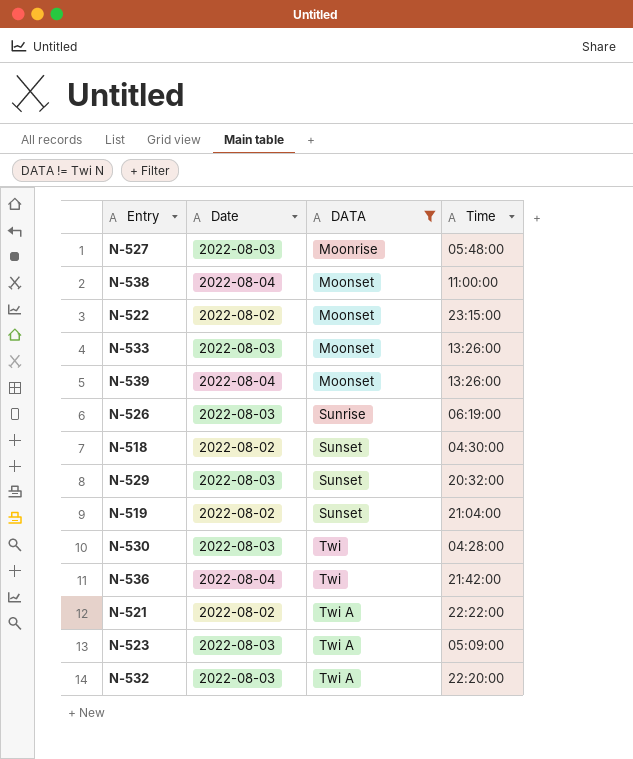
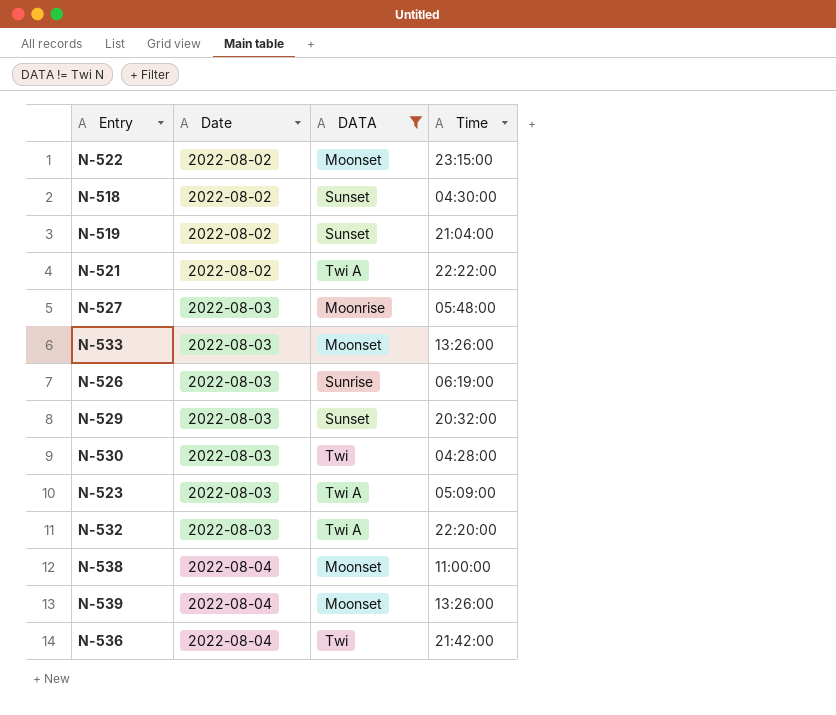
row order: DATA ascending -> Date ascending

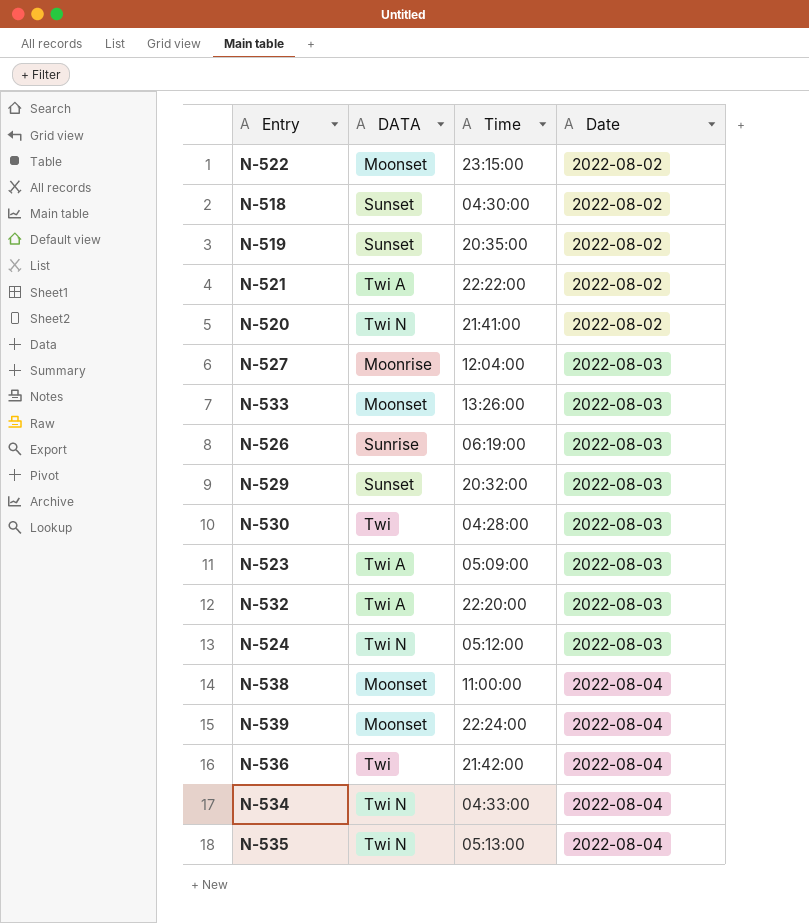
filter: DATA != Twi N -> none
column Date | position: 2 -> 4
N-519 | Time: 21:04:00 -> 20:35:00
N-527 | Time: 05:48:00 -> 12:04:00
N-539 | Time: 13:26:00 -> 22:24:00

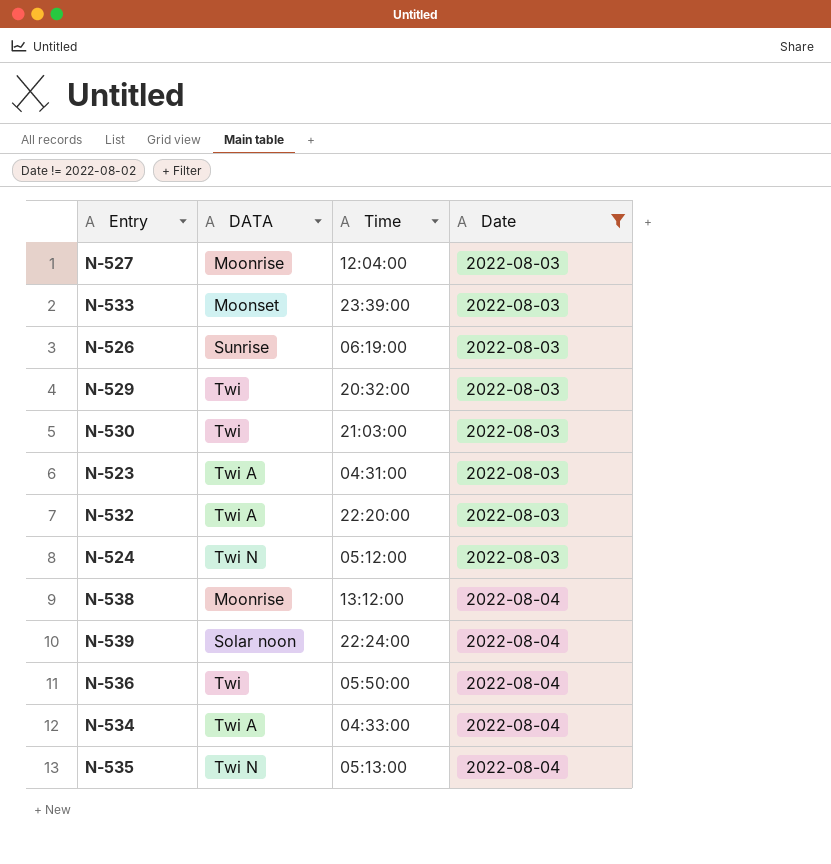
filter: none -> Date != 2022-08-02
N-533 | Time: 13:26:00 -> 23:39:00
N-529 | DATA: Sunset -> Twi
N-530 | Time: 04:28:00 -> 21:03:00
N-523 | Time: 05:09:00 -> 04:31:00
N-538 | DATA: Moonset -> Moonrise
N-538 | Time: 11:00:00 -> 13:12:00
N-539 | DATA: Moonset -> Solar noon
N-536 | Time: 21:42:00 -> 05:50:00
N-534 | DATA: Twi N -> Twi A

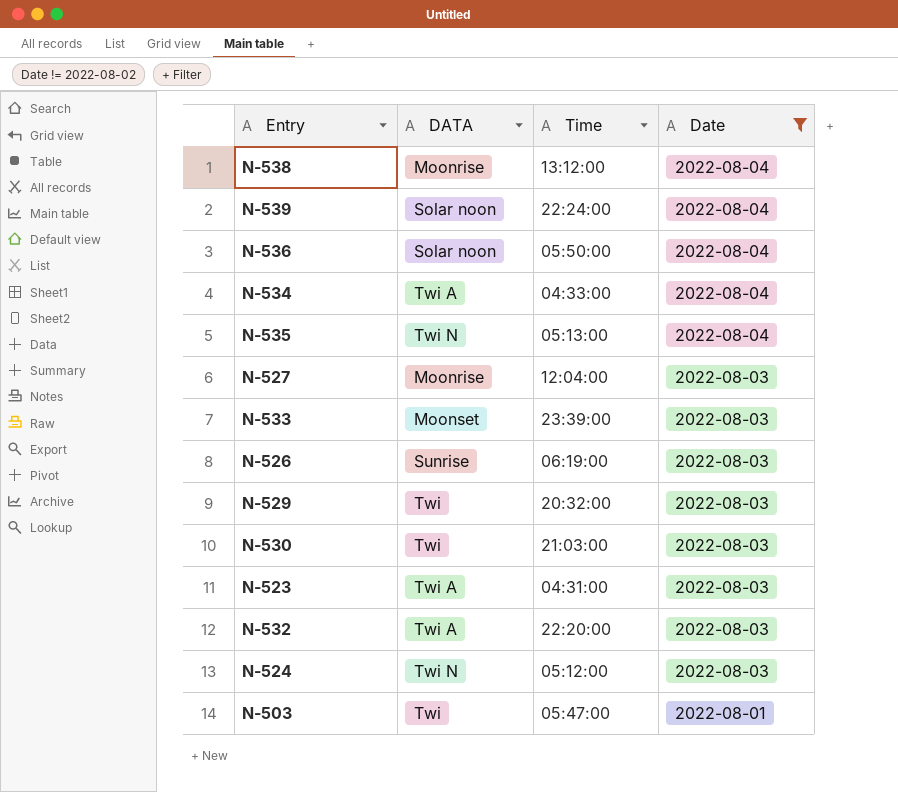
row order: Date ascending -> Date descending
N-536 | DATA: Twi -> Solar noon
row N-503: none -> Twi | 05:47:00 | 2022-08-01

